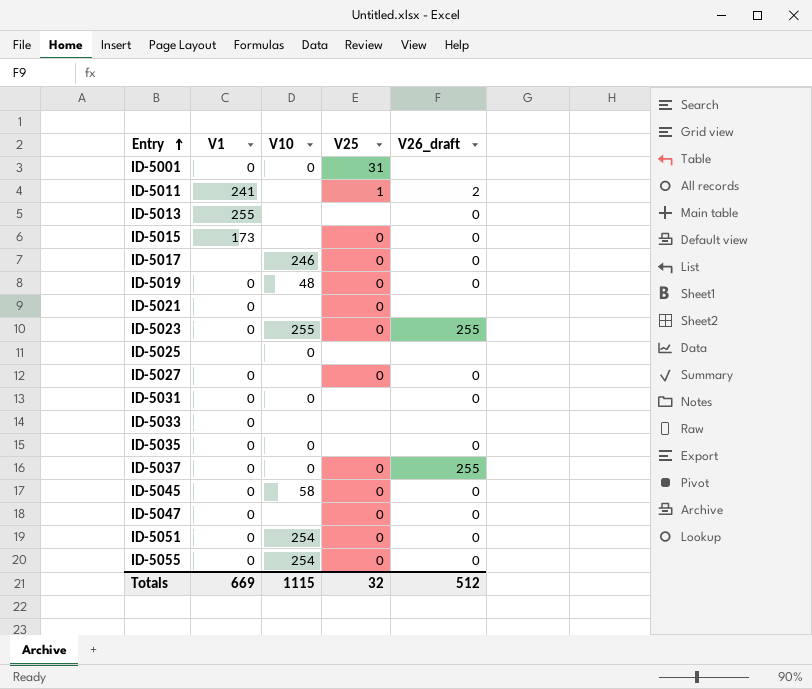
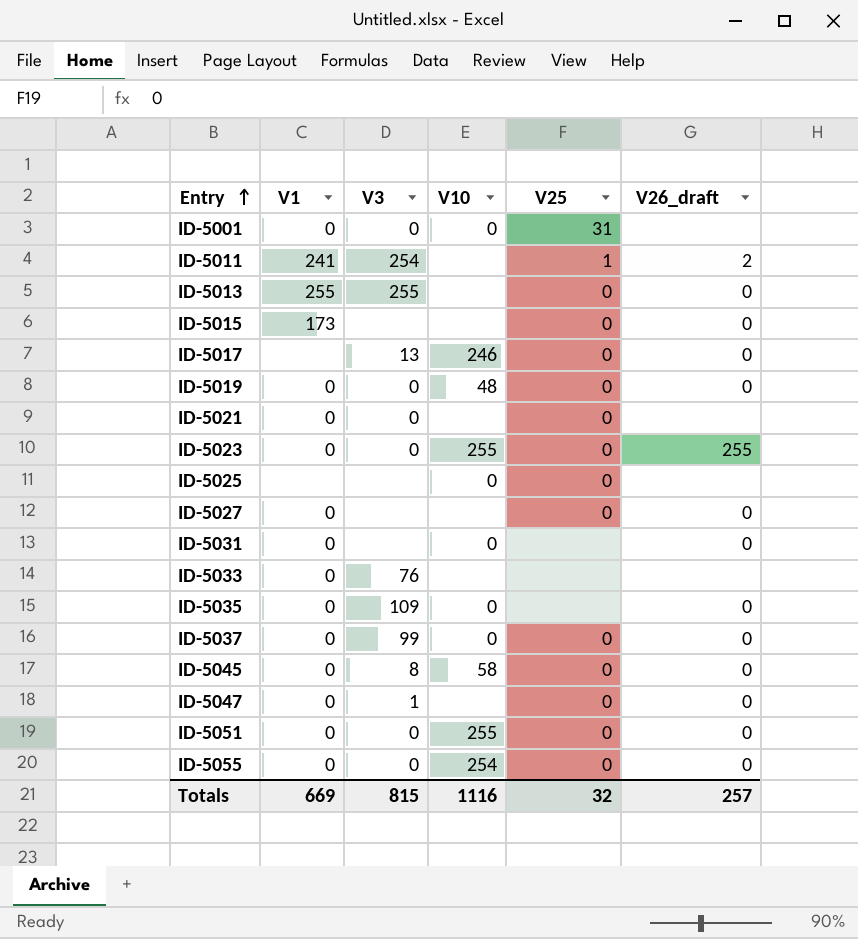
column V3 | position: none -> 3
ID-5013 | V25: none -> 0
ID-5025 | V25: none -> 0
ID-5037 | V26_draft: 255 -> 0
ID-5051 | V10: 254 -> 255
Totals | V10: 1115 -> 1116
Totals | V26_draft: 512 -> 257

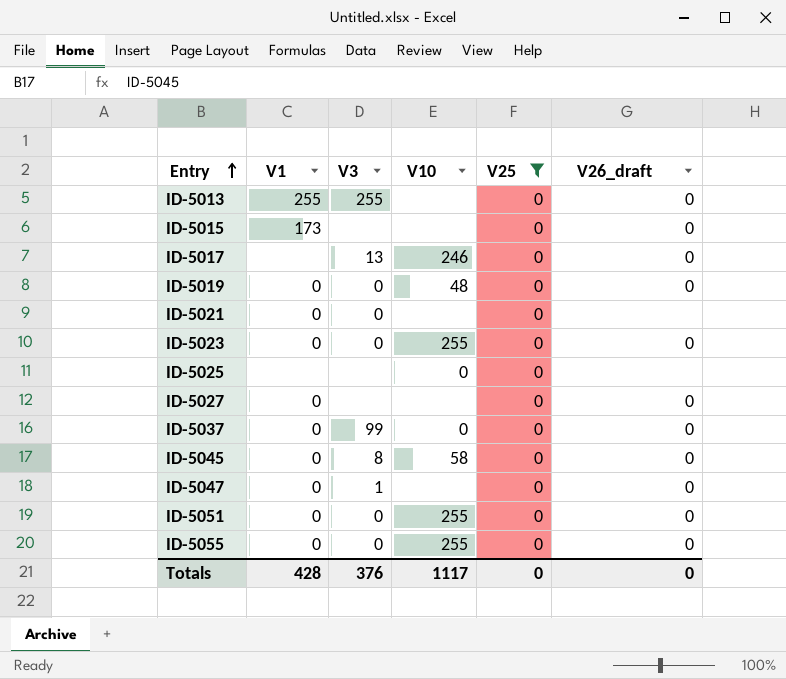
filter: none -> V25 = 0
ID-5023 | V26_draft: 255 -> 0
ID-5055 | V10: 254 -> 255
Totals | V1: 669 -> 428
Totals | V3: 815 -> 376
Totals | V10: 1116 -> 1117
Totals | V25: 32 -> 0
Totals | V26_draft: 257 -> 0

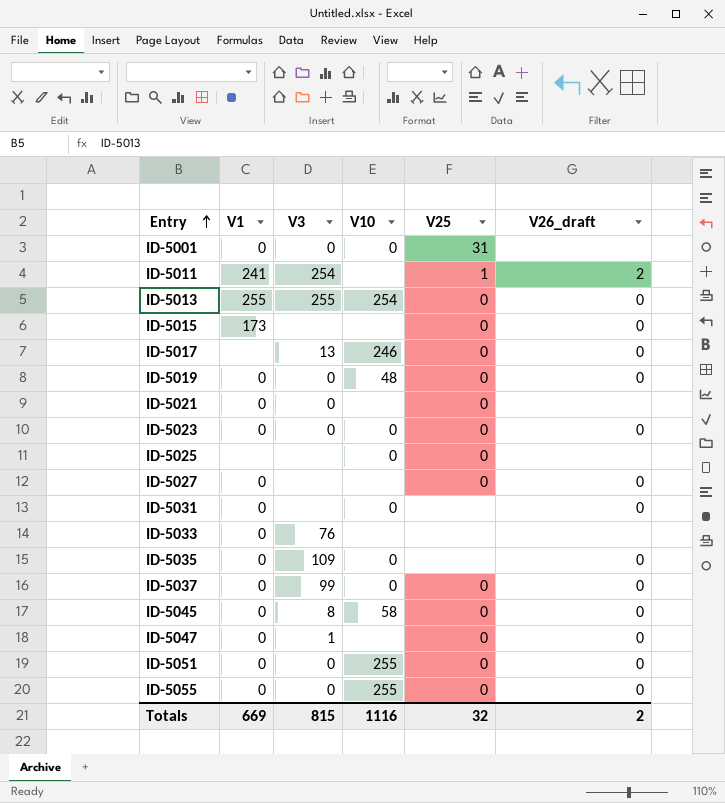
filter: V25 = 0 -> none
ID-5013 | V10: none -> 254
ID-5023 | V10: 255 -> 0
Totals | V1: 428 -> 669
Totals | V3: 376 -> 815
Totals | V10: 1117 -> 1116
Totals | V25: 0 -> 32
Totals | V26_draft: 0 -> 2

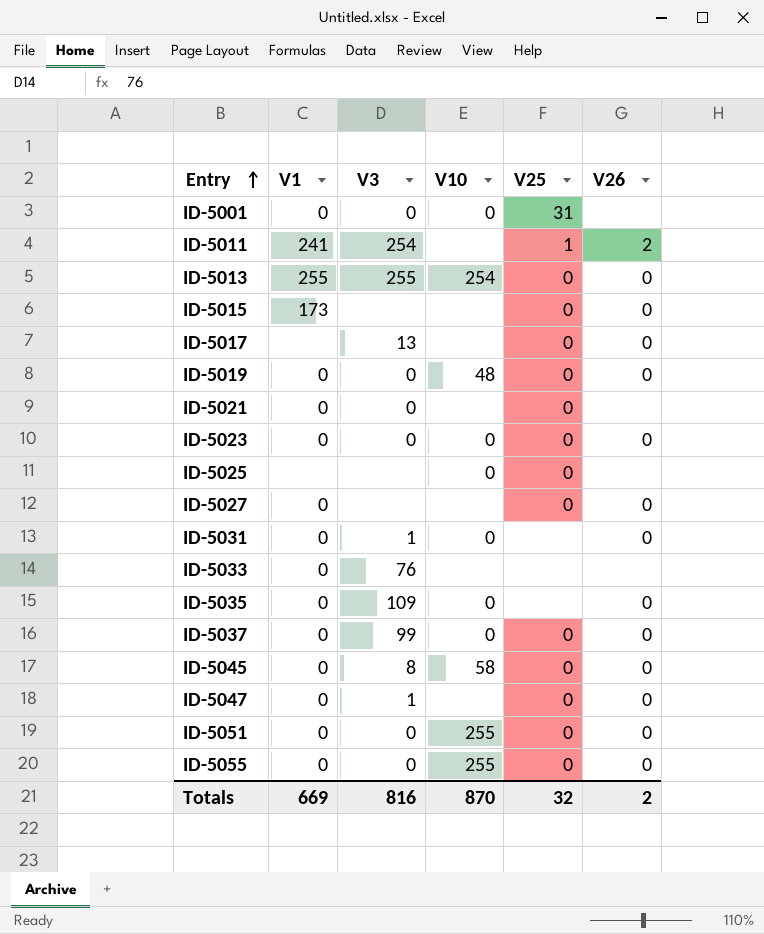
column name: V26_draft -> V26
ID-5017 | V10: 246 -> none
ID-5031 | V3: none -> 1
Totals | V3: 815 -> 816
Totals | V10: 1116 -> 870

